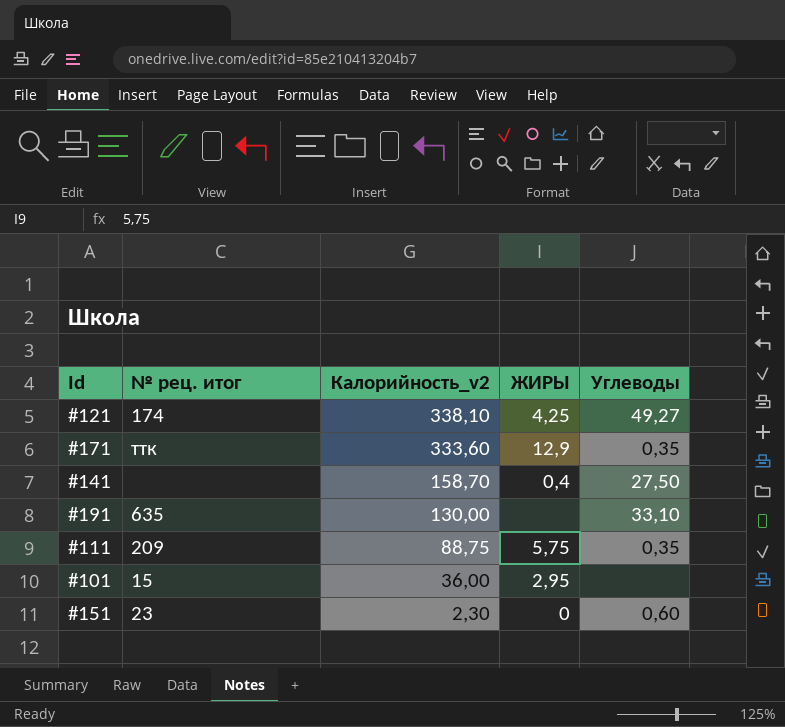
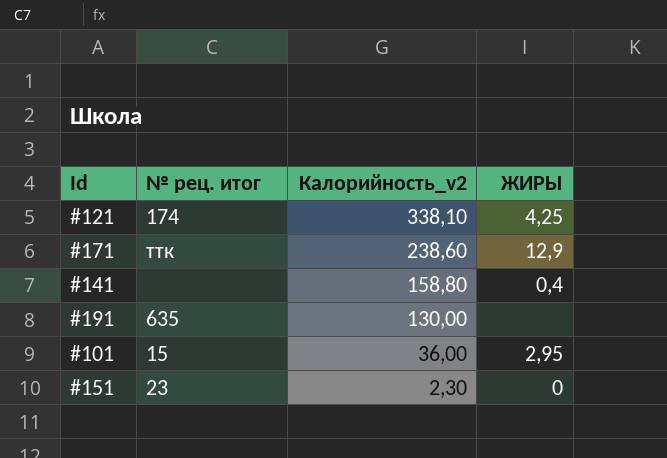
column Углеводы | position: 5 -> none
row #111: 209 | 88,75 | 5,75 | 0,35 -> none
#171 | Калорийность_v2: 333,60 -> 238,60
#141 | Калорийность_v2: 158,70 -> 158,80

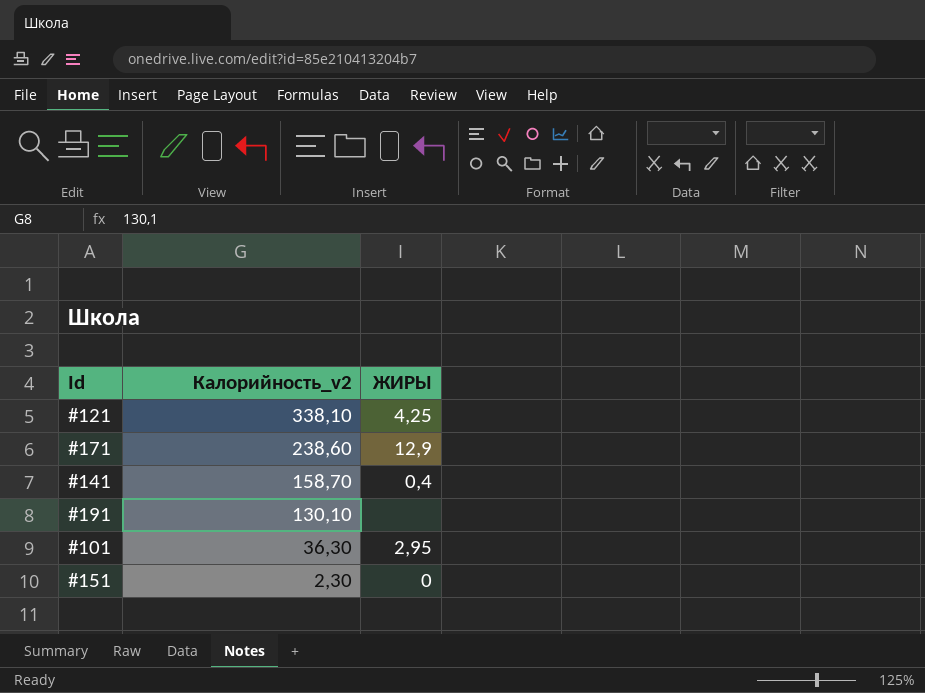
column № рец. итог | position: 2 -> none
#141 | Калорийность_v2: 158,80 -> 158,70
#191 | Калорийность_v2: 130,00 -> 130,10
#101 | Калорийность_v2: 36,00 -> 36,30

